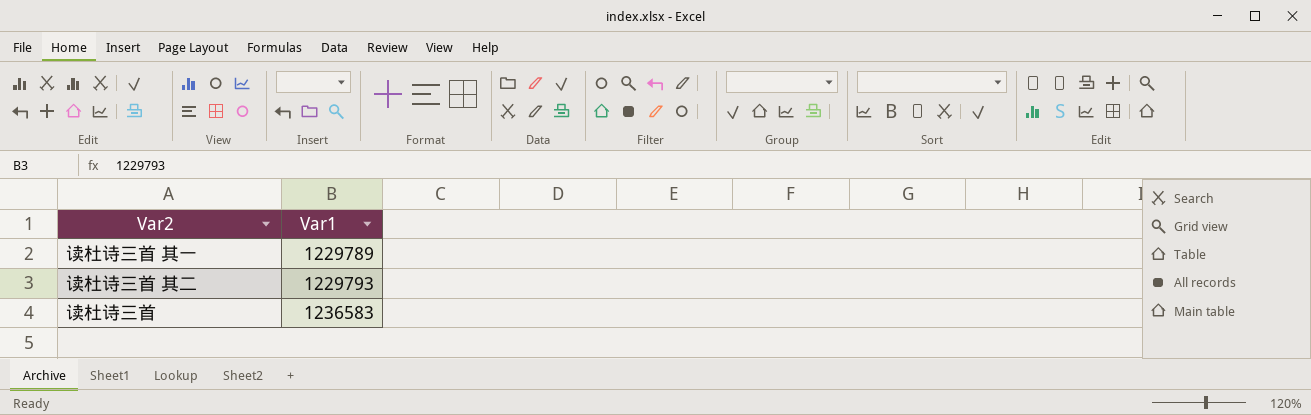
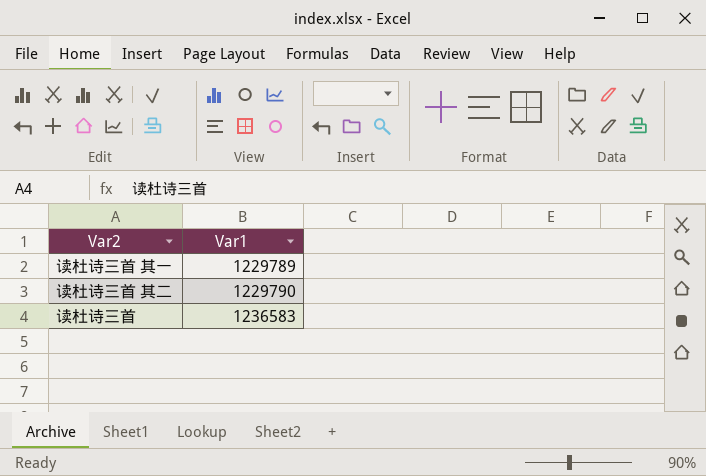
读杜诗三首 其二 | Var1: 1229793 -> 1229790

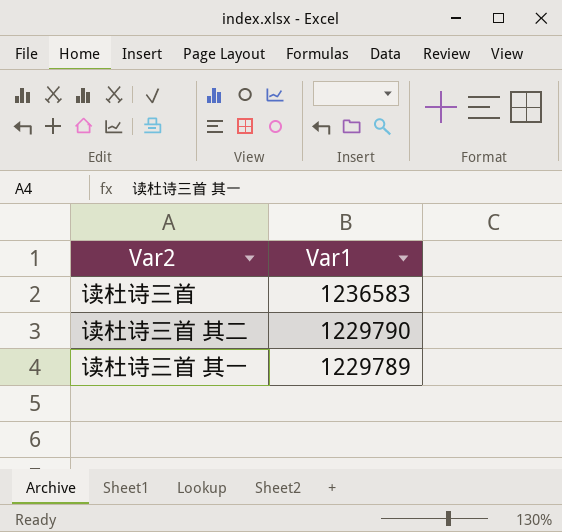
row order: Var1 ascending -> Var1 descending

